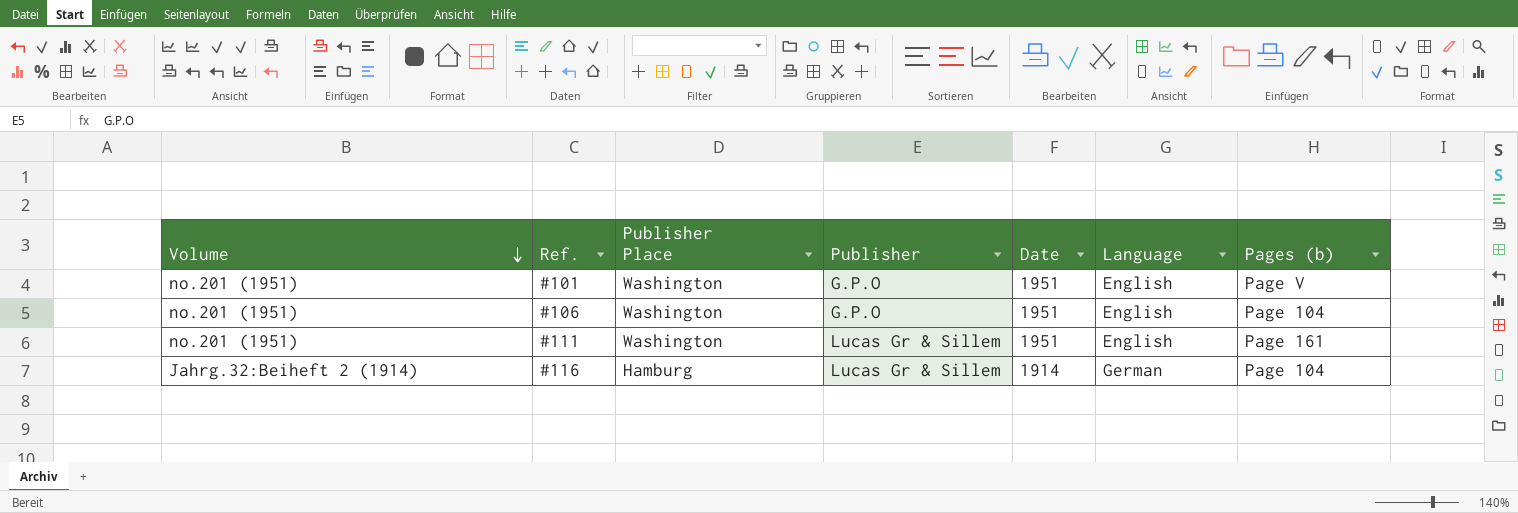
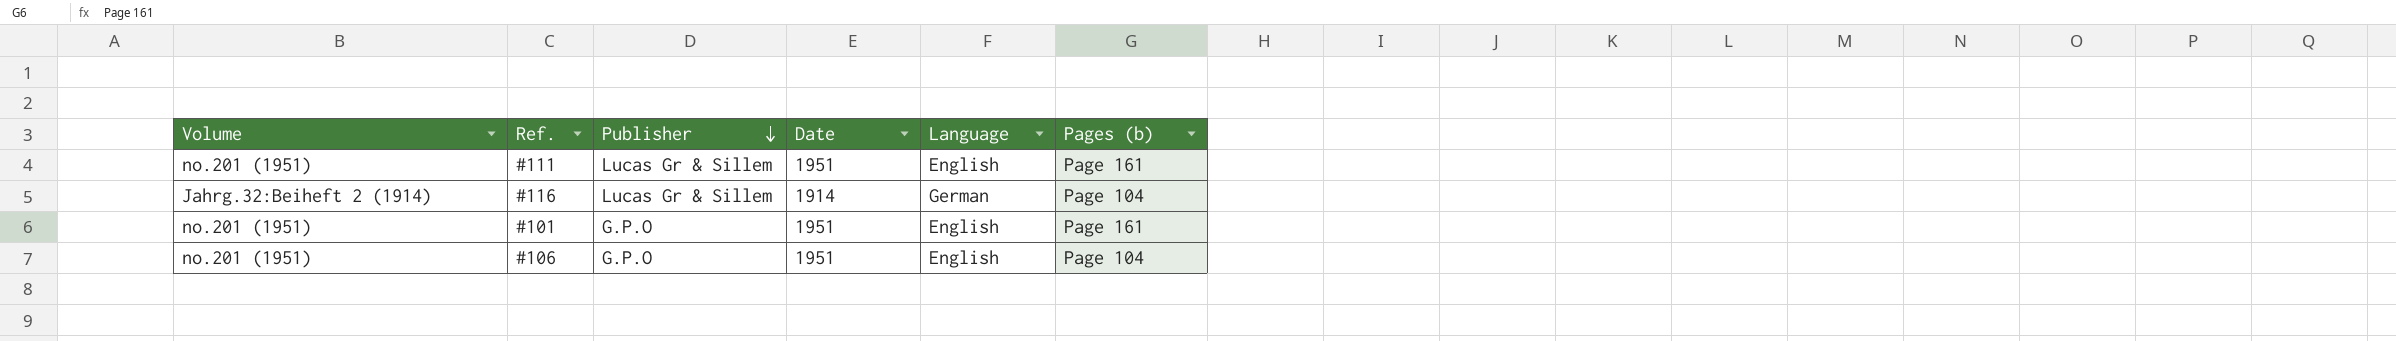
row order: Volume descending -> Publisher descending
column Publisher Place | position: 3 -> none
#101 | Pages (b): Page V -> Page 161

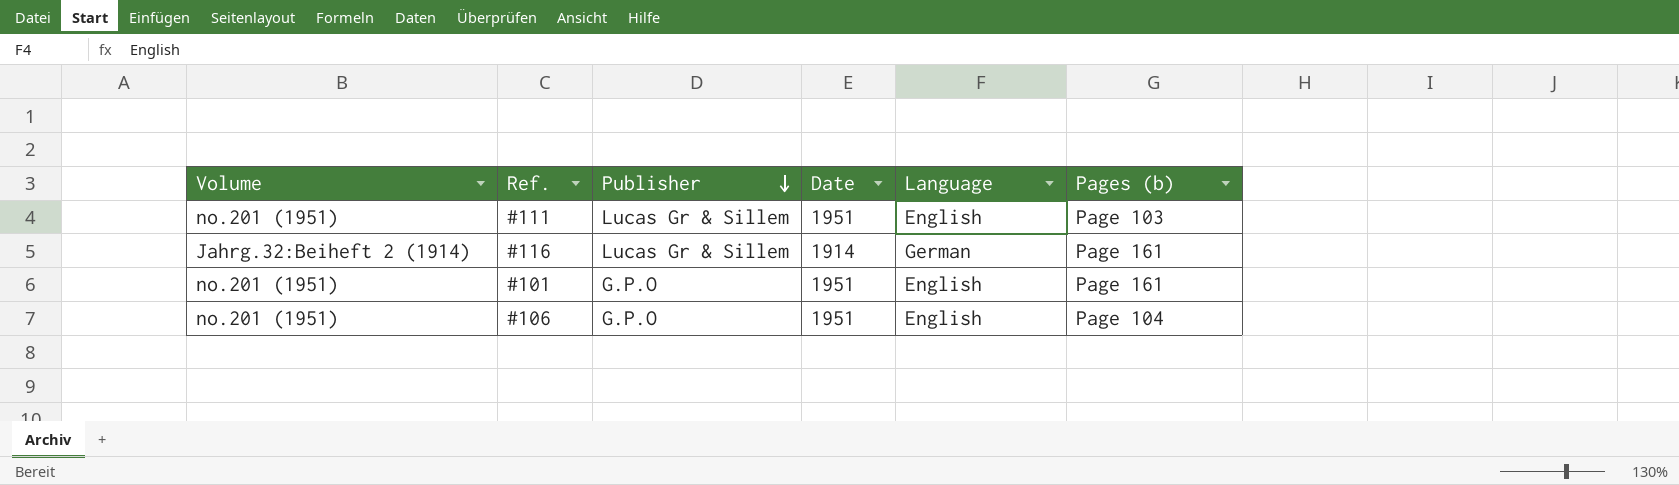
#111 | Pages (b): Page 161 -> Page 103
#116 | Pages (b): Page 104 -> Page 161

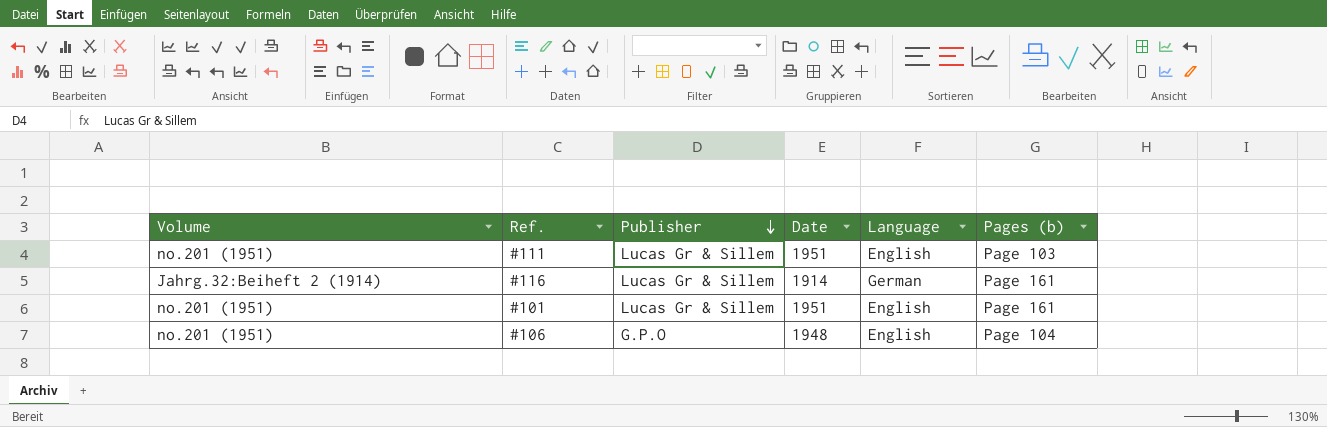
#101 | Publisher: G.P.O -> Lucas Gr & Sillem
#106 | Date: 1951 -> 1948

